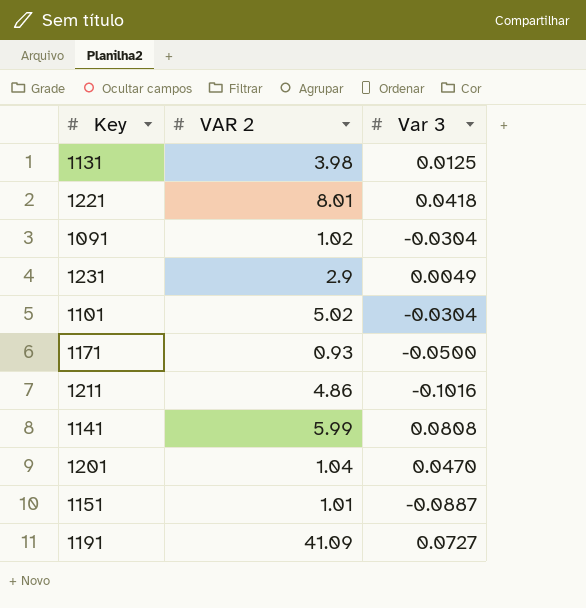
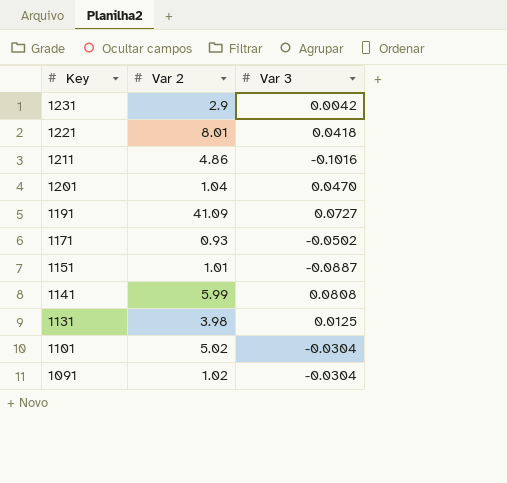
row order: none -> Key descending
column name: VAR 2 -> Var 2
1231 | Var 3: 0.0049 -> 0.0042
1171 | Var 3: -0.0500 -> -0.0502

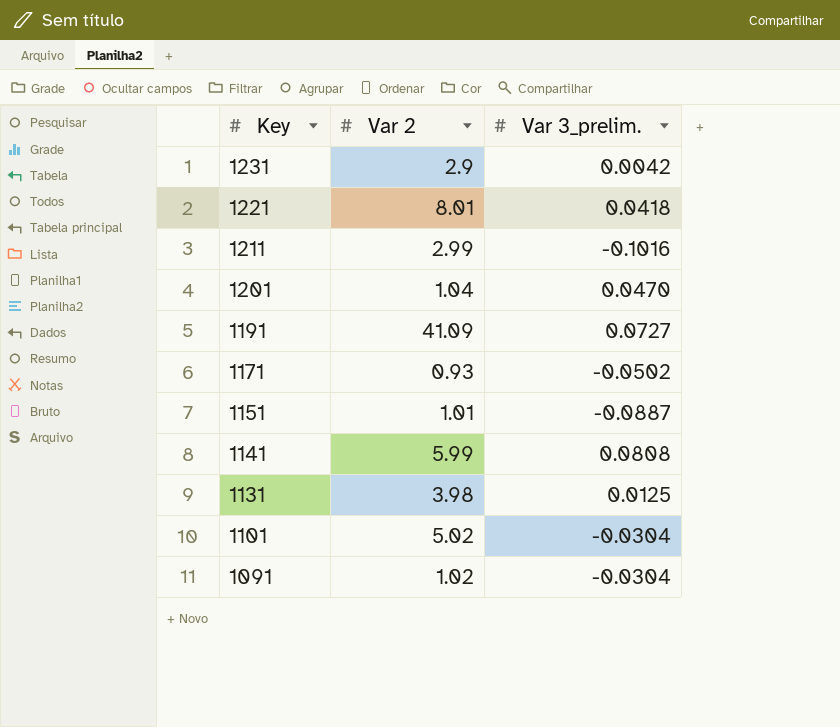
column name: Var 3 -> Var 3_prelim.
1211 | Var 2: 4.86 -> 2.99

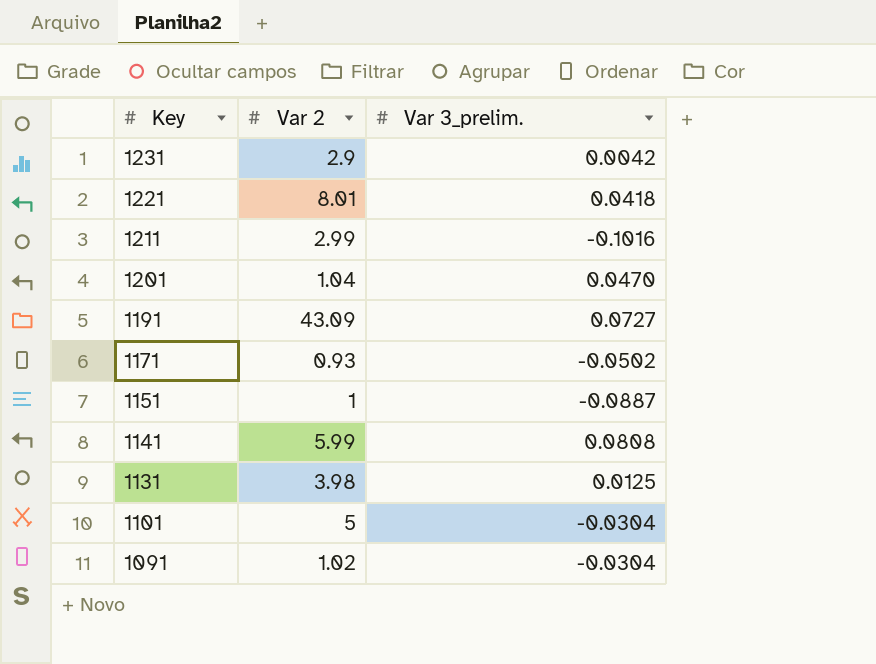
1191 | Var 2: 41.09 -> 43.09
1151 | Var 2: 1.01 -> 1
1101 | Var 2: 5.02 -> 5

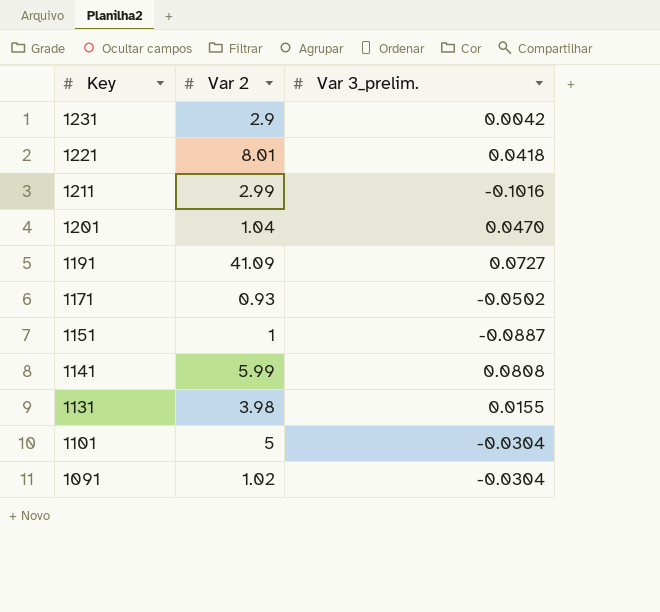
1191 | Var 2: 43.09 -> 41.09
1131 | Var 3_prelim.: 0.0125 -> 0.0155

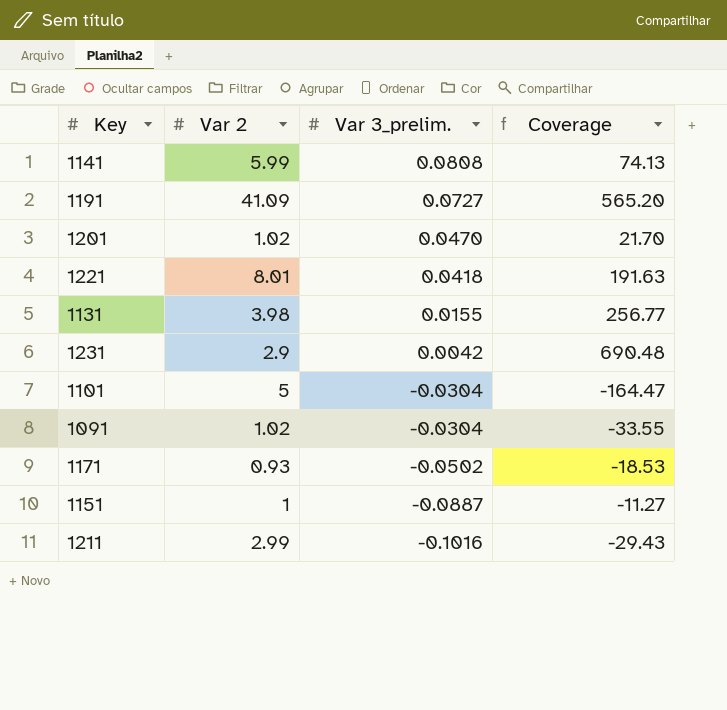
row order: Key descending -> Var 3_prelim. descending
column Coverage | formula: none -> [Var 2] / [Var 3_prelim.]
1201 | Var 2: 1.04 -> 1.02

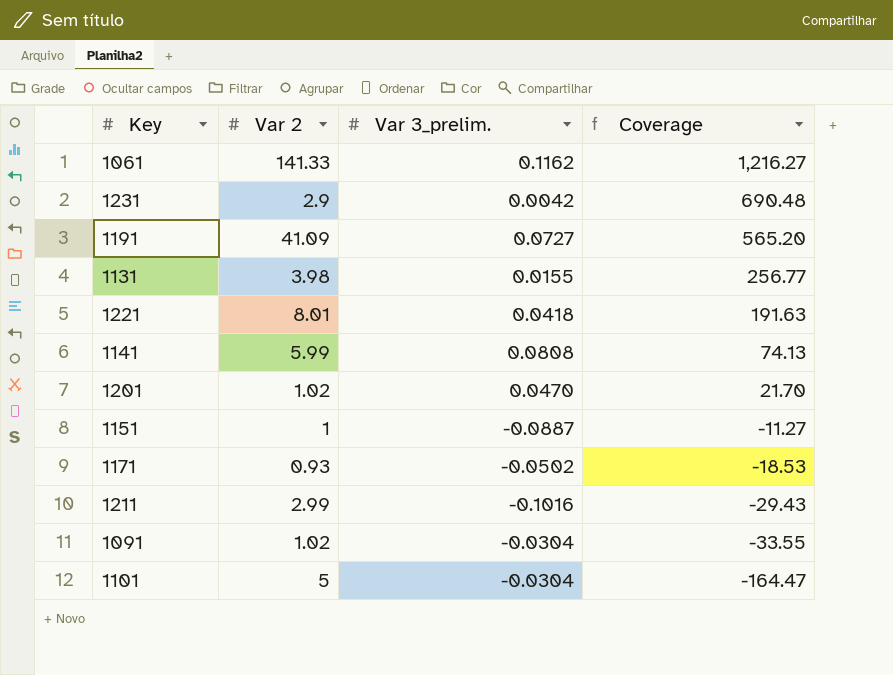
row order: Var 3_prelim. descending -> Coverage descending
row 1061: none -> 141.33 | 0.1162 | 1,216.27

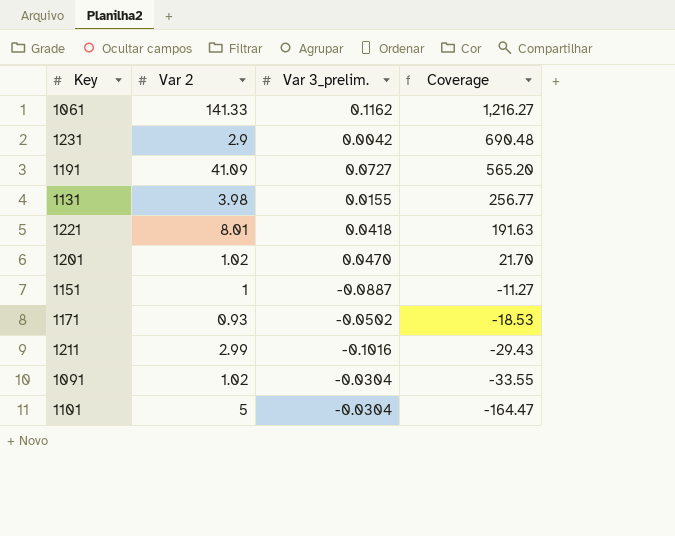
row 1141: 5.99 | 0.0808 | 74.13 -> none

